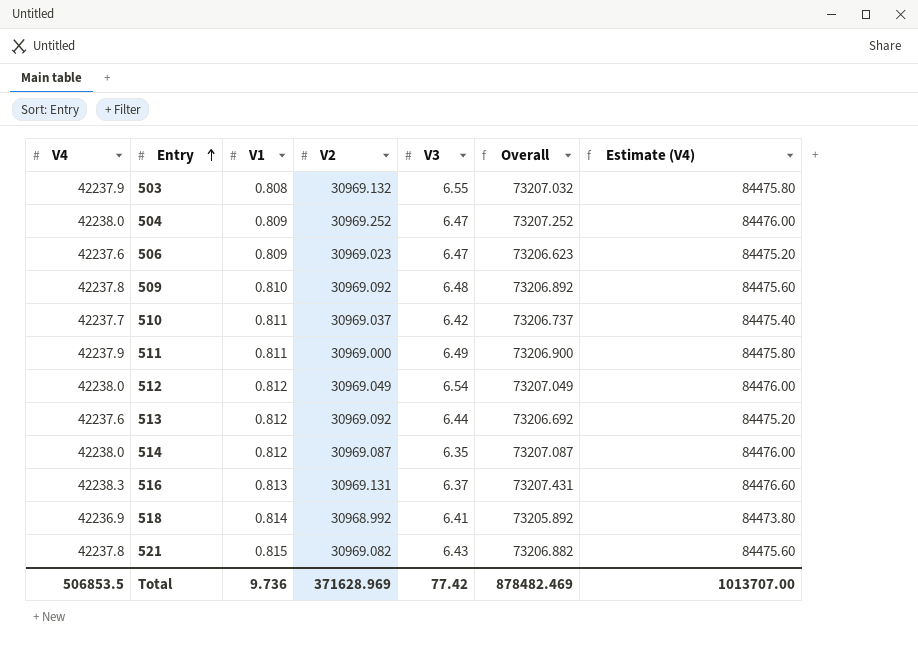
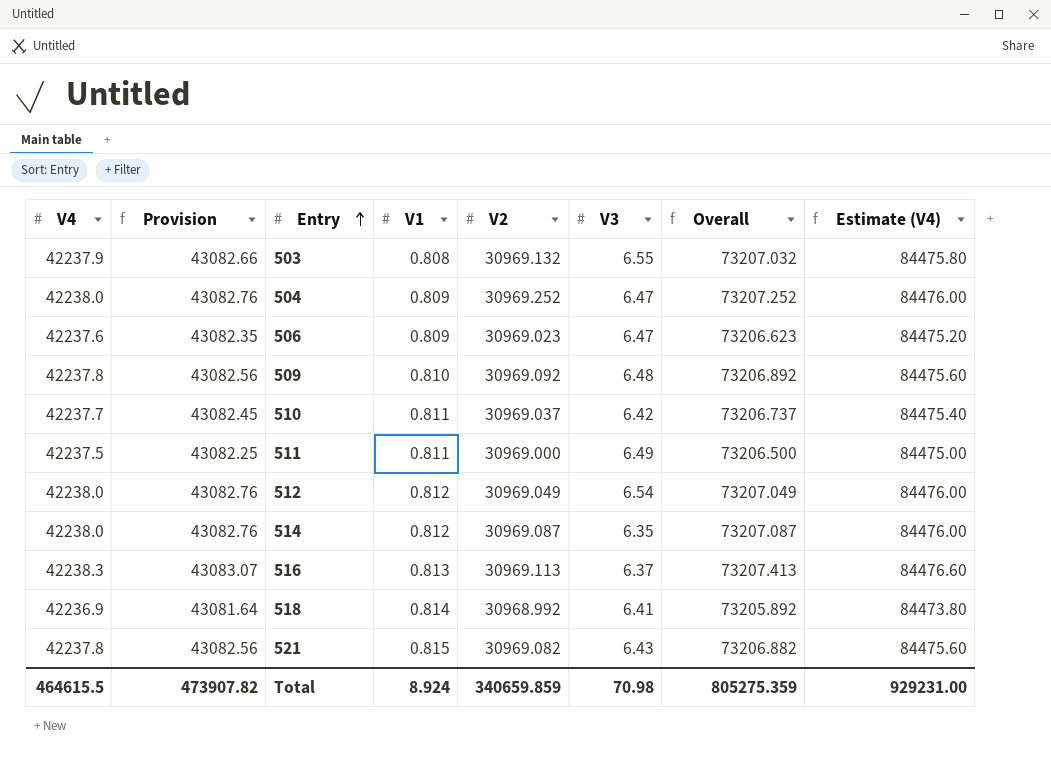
column Provision | formula: none -> [V4] * 1.02
row 513: 42237.6 | 0.812 | 30969.092 | 6.44 | 73206.692 | 84475.20 -> none
511 | V4: 42237.9 -> 42237.5
511 | Overall: 73206.900 -> 73206.500
511 | Estimate (V4): 84475.80 -> 84475.00
516 | V2: 30969.131 -> 30969.113
516 | Overall: 73207.431 -> 73207.413
Total | V4: 506853.5 -> 464615.5
Total | V1: 9.736 -> 8.924
Total | V2: 371628.969 -> 340659.859
Total | V3: 77.42 -> 70.98
Total | Overall: 878482.469 -> 805275.359
Total | Estimate (V4): 1013707.00 -> 929231.00

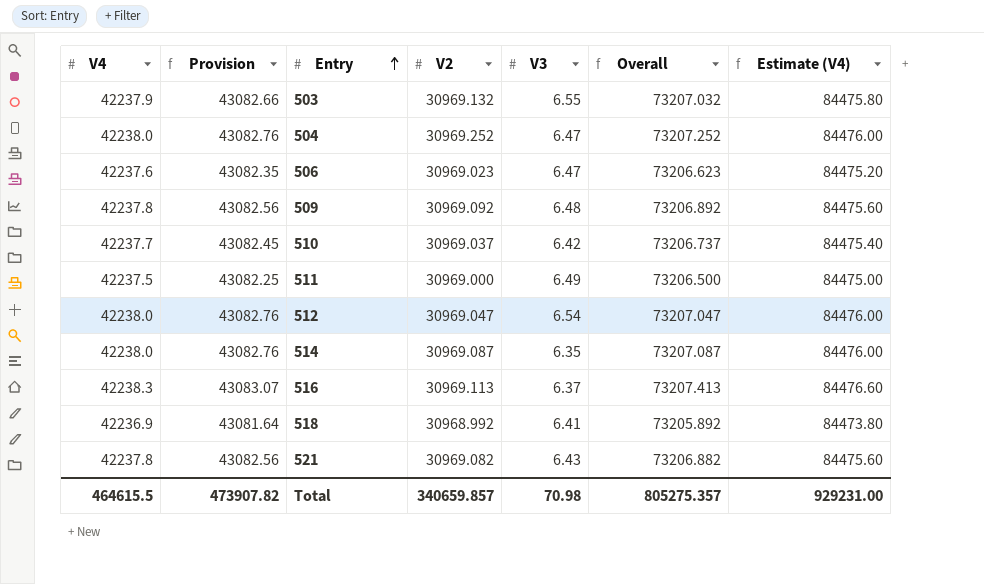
column V1 | position: 4 -> none
512 | V2: 30969.049 -> 30969.047
512 | Overall: 73207.049 -> 73207.047
Total | V2: 340659.859 -> 340659.857
Total | Overall: 805275.359 -> 805275.357

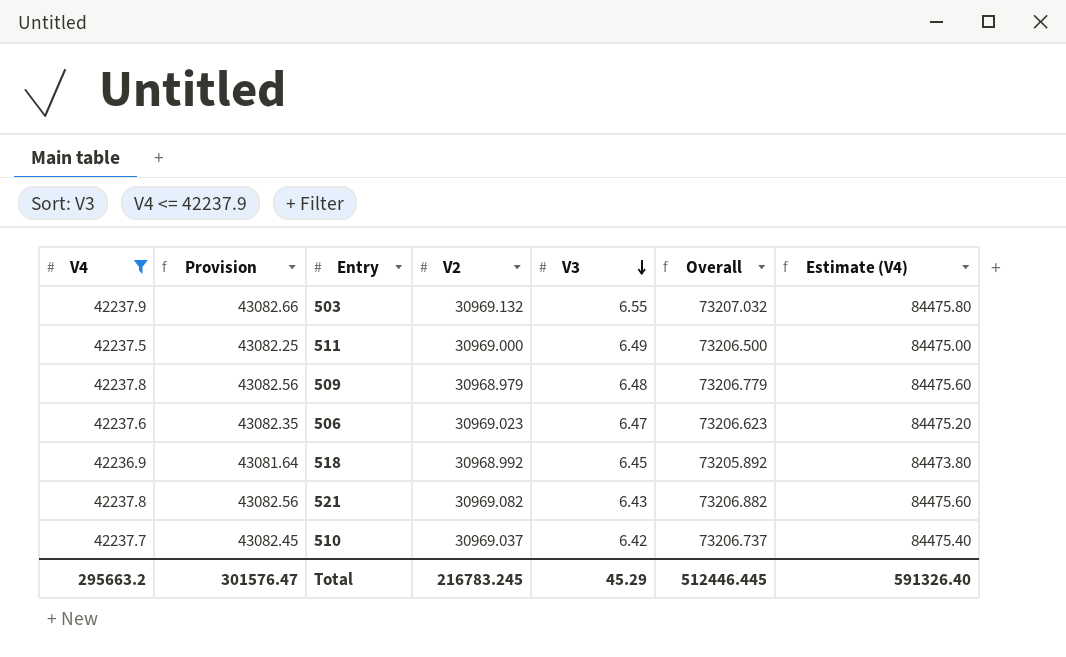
filter: none -> V4 <= 42237.9
row order: Entry ascending -> V3 descending
509 | V2: 30969.092 -> 30968.979
509 | Overall: 73206.892 -> 73206.779
518 | V3: 6.41 -> 6.45
Total | V4: 464615.5 -> 295663.2
Total | Provision: 473907.82 -> 301576.47
Total | V2: 340659.857 -> 216783.245
Total | V3: 70.98 -> 45.29
Total | Overall: 805275.357 -> 512446.445
Total | Estimate (V4): 929231.00 -> 591326.40

